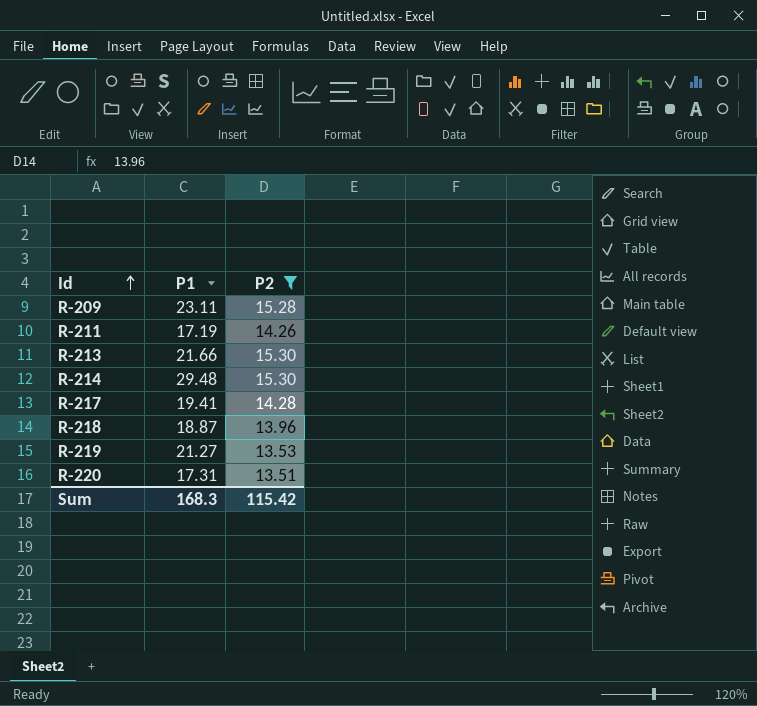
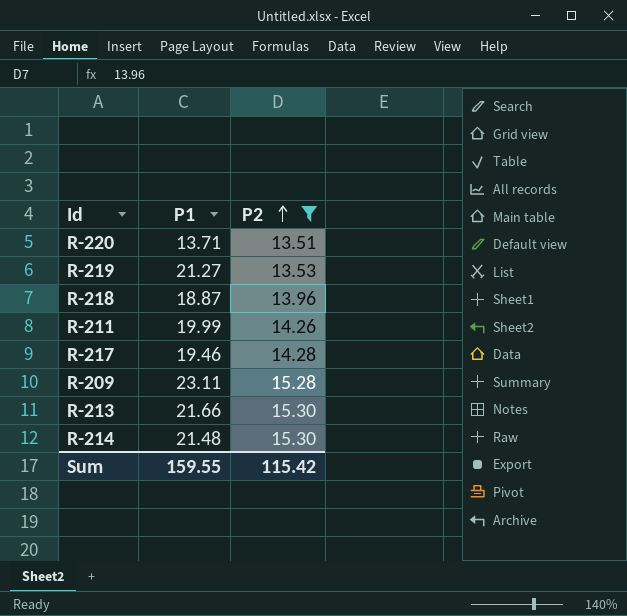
row order: Id ascending -> P2 ascending
R-220 | P1: 17.31 -> 13.71
R-211 | P1: 17.19 -> 19.99
R-217 | P1: 19.41 -> 19.46
R-214 | P1: 29.48 -> 21.48
Sum | P1: 168.3 -> 159.55

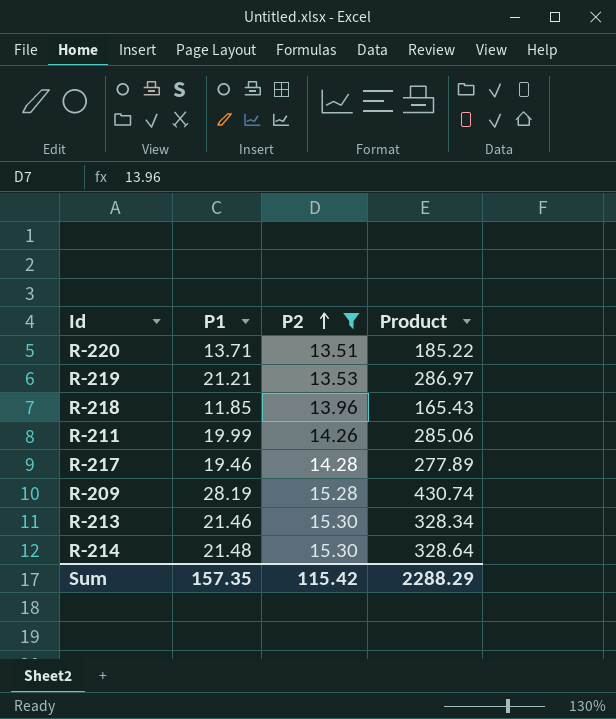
column Product | formula: none -> [P1] * [P2]
R-219 | P1: 21.27 -> 21.21
R-218 | P1: 18.87 -> 11.85
R-209 | P1: 23.11 -> 28.19
R-213 | P1: 21.66 -> 21.46
Sum | P1: 159.55 -> 157.35

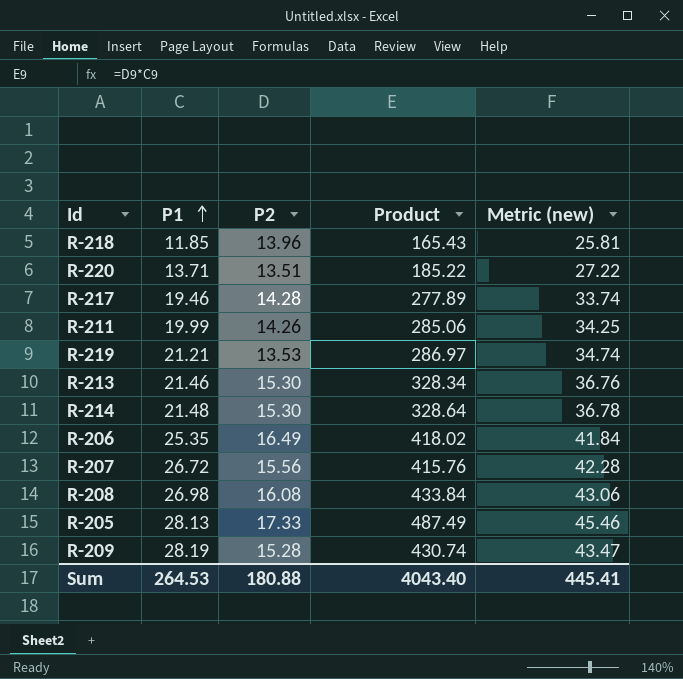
filter: P2 <= 15.30 -> none
row order: P2 ascending -> P1 ascending
column Metric (new) | formula: none -> [P1] + [P2]
Sum | P1: 157.35 -> 264.53
Sum | P2: 115.42 -> 180.88
Sum | Product: 2288.29 -> 4043.40

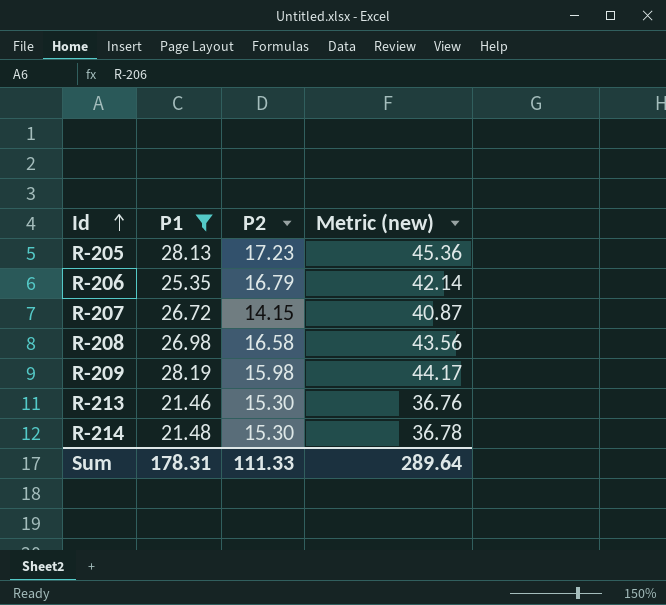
filter: none -> P1 >= 21.46
row order: P1 ascending -> Id ascending
column Product | formula: [P1] * [P2] -> none
R-205 | P2: 17.33 -> 17.23
R-205 | Metric (new): 45.46 -> 45.36
R-206 | P2: 16.49 -> 16.79
R-206 | Metric (new): 41.84 -> 42.14
R-207 | P2: 15.56 -> 14.15
R-207 | Metric (new): 42.28 -> 40.87
R-208 | P2: 16.08 -> 16.58
R-208 | Metric (new): 43.06 -> 43.56
R-209 | P2: 15.28 -> 15.98
R-209 | Metric (new): 43.47 -> 44.17
Sum | P1: 264.53 -> 178.31
Sum | P2: 180.88 -> 111.33
Sum | Metric (new): 445.41 -> 289.64

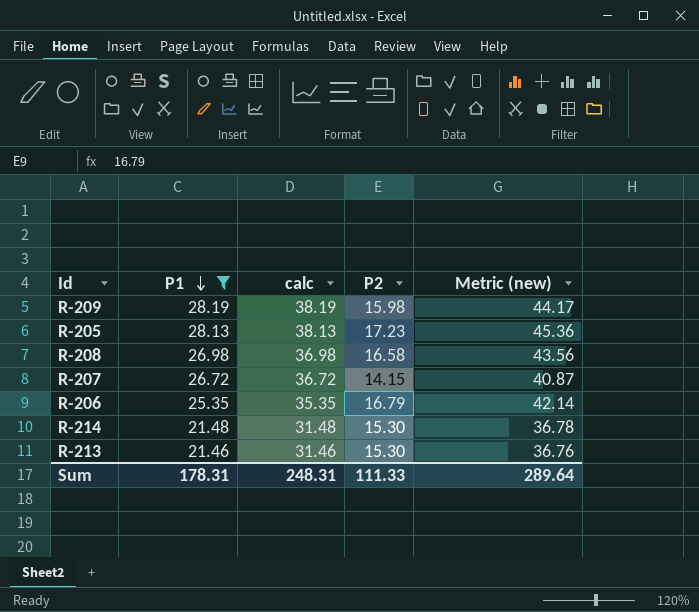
row order: Id ascending -> P1 descending
column calc | formula: none -> [P1] + 10

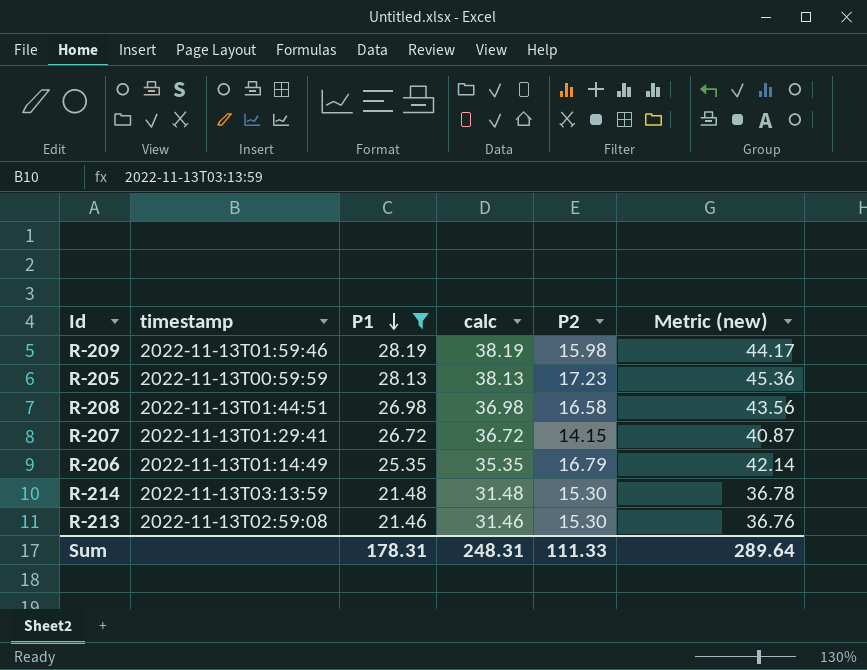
column timestamp | position: none -> 2

